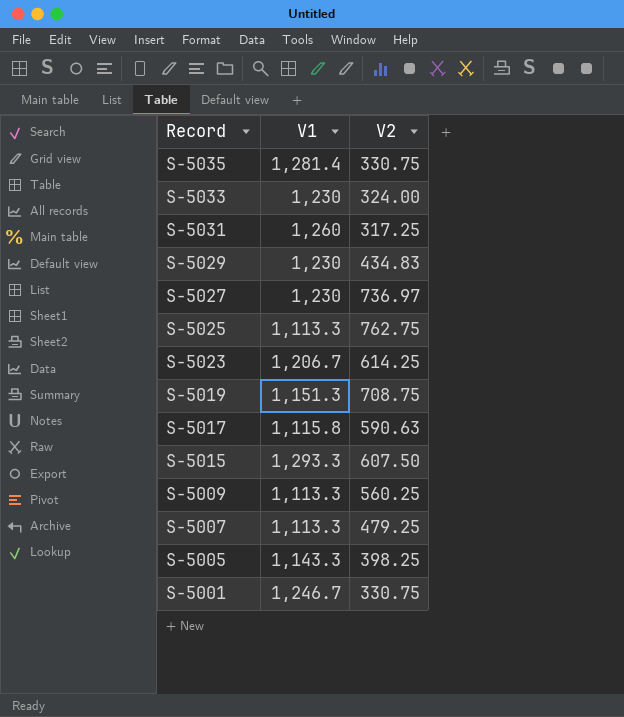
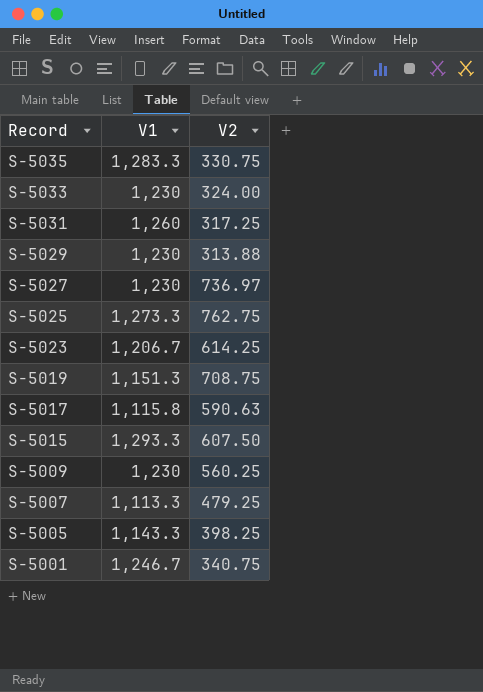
S-5035 | V1: 1,281.4 -> 1,283.3
S-5029 | V2: 434.83 -> 313.88
S-5025 | V1: 1,113.3 -> 1,273.3
S-5009 | V1: 1,113.3 -> 1,230
S-5001 | V2: 330.75 -> 340.75

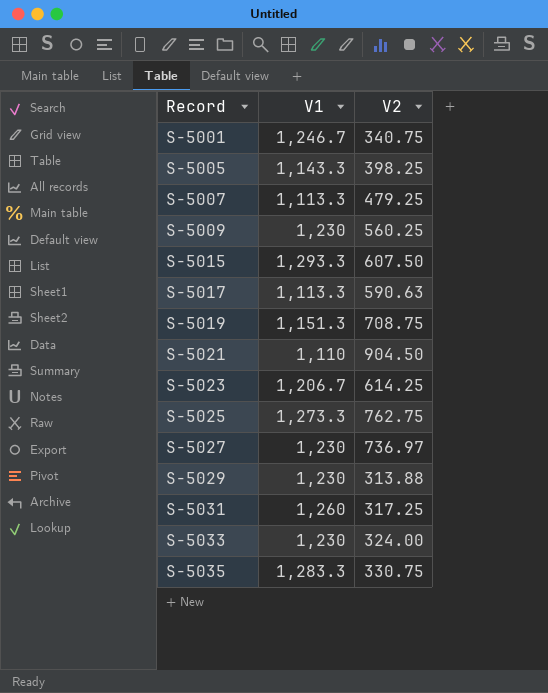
row order: Record descending -> Record ascending
S-5017 | V1: 1,115.8 -> 1,113.3
row S-5021: none -> 1,110 | 904.50

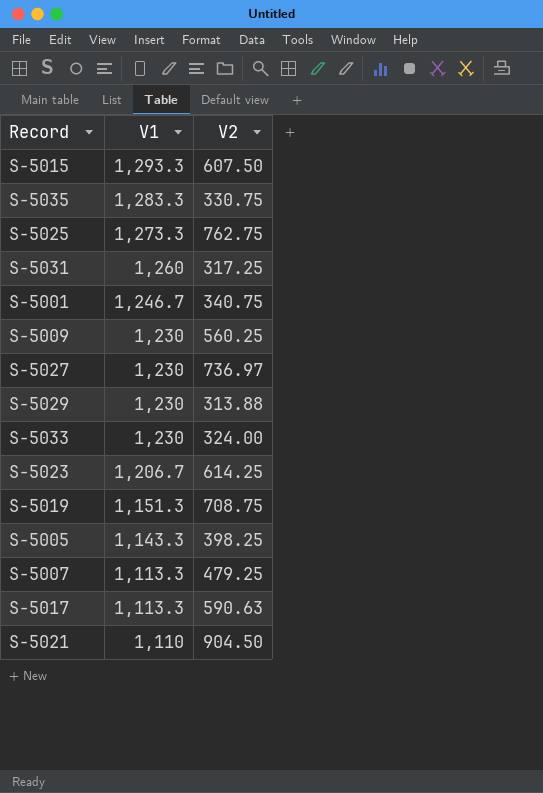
row order: Record ascending -> V1 descending

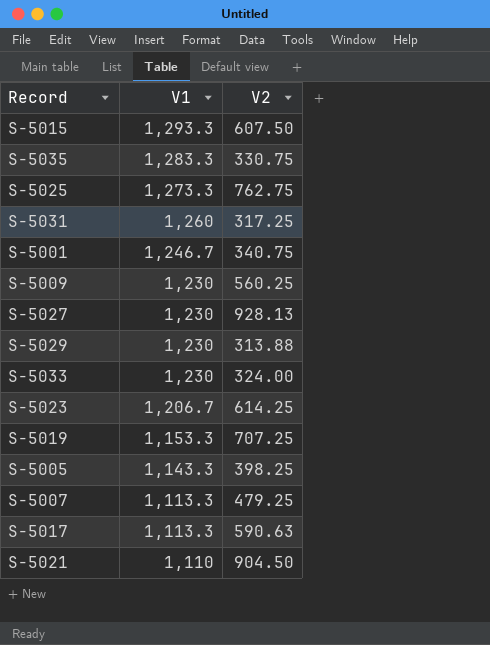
S-5027 | V2: 736.97 -> 928.13
S-5019 | V1: 1,151.3 -> 1,153.3
S-5019 | V2: 708.75 -> 707.25

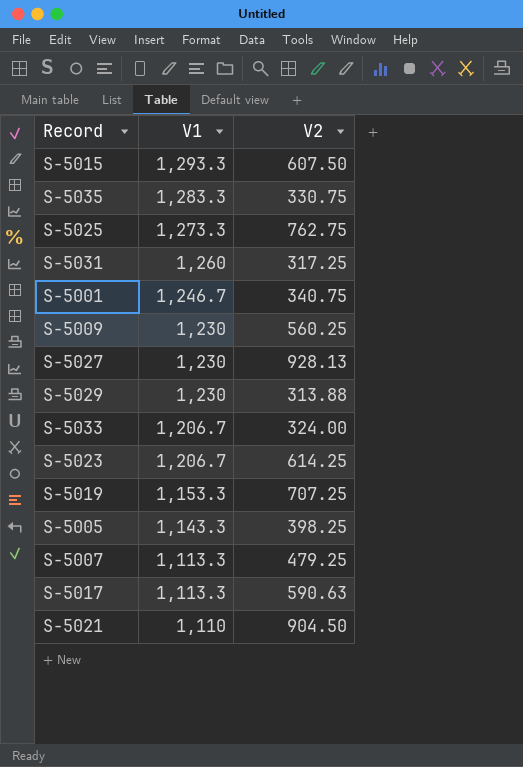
S-5033 | V1: 1,230 -> 1,206.7

